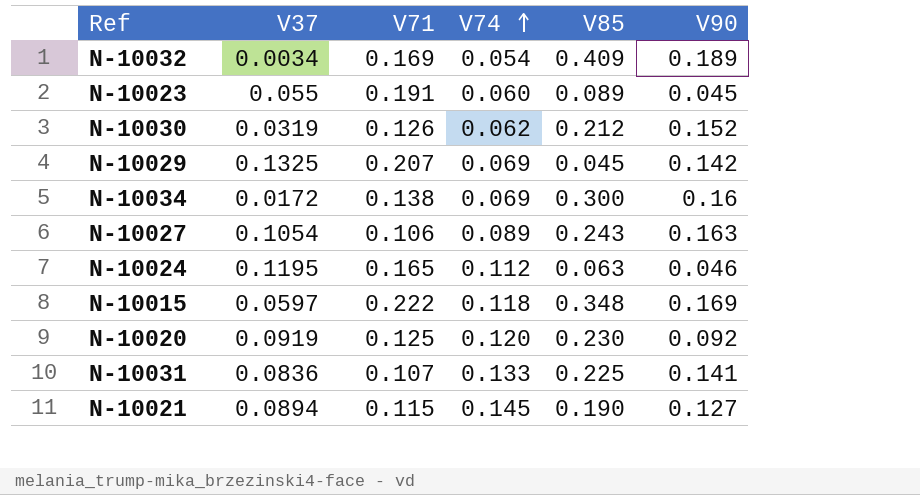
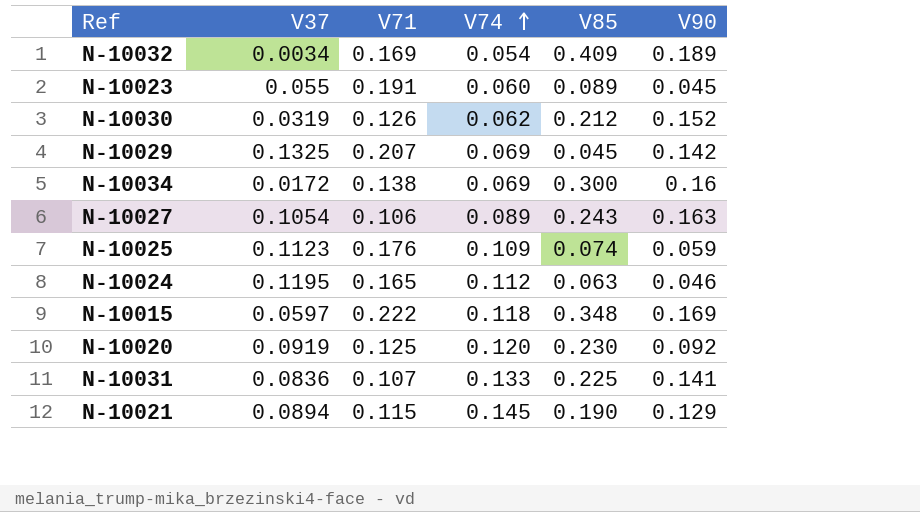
row N-10025: none -> 0.1123 | 0.176 | 0.109 | 0.074 | 0.059
N-10021 | V90: 0.127 -> 0.129

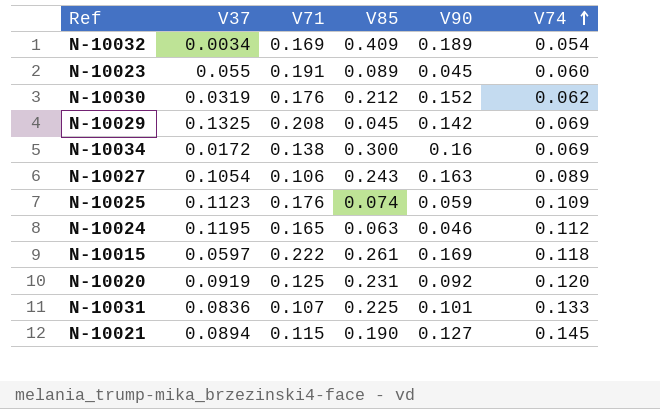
column V74 | position: 4 -> 6
N-10030 | V71: 0.126 -> 0.176
N-10029 | V71: 0.207 -> 0.208
N-10015 | V85: 0.348 -> 0.261
N-10020 | V85: 0.230 -> 0.231
N-10031 | V90: 0.141 -> 0.101
N-10021 | V90: 0.129 -> 0.127

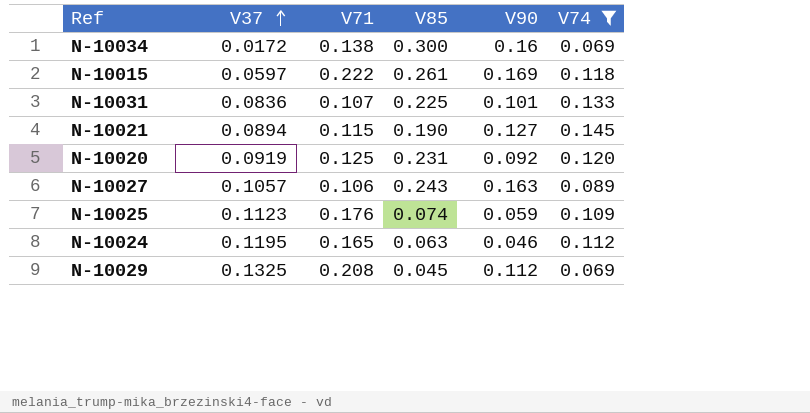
filter: none -> V74 >= 0.069
row order: V74 ascending -> V37 ascending
N-10027 | V37: 0.1054 -> 0.1057
N-10029 | V90: 0.142 -> 0.112

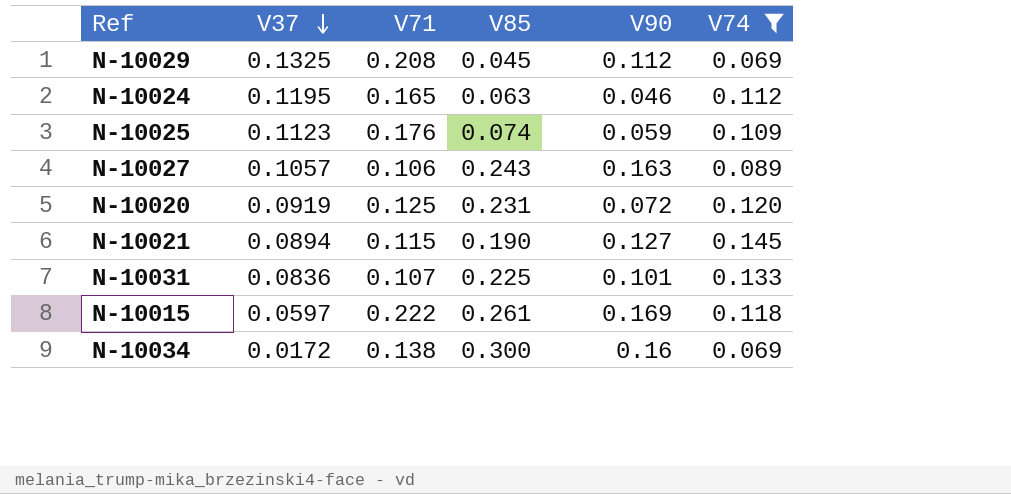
row order: V37 ascending -> V37 descending
N-10020 | V90: 0.092 -> 0.072

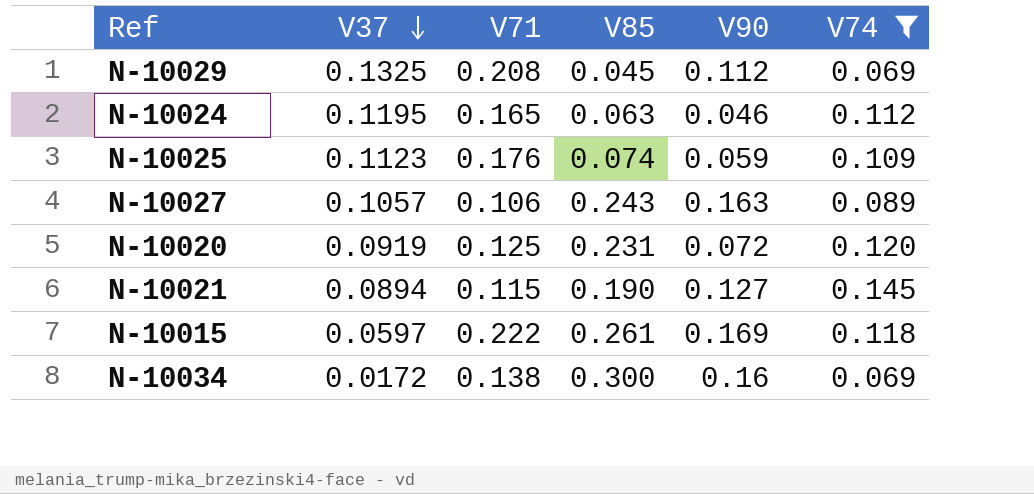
row N-10031: 0.0836 | 0.107 | 0.225 | 0.101 | 0.133 -> none

